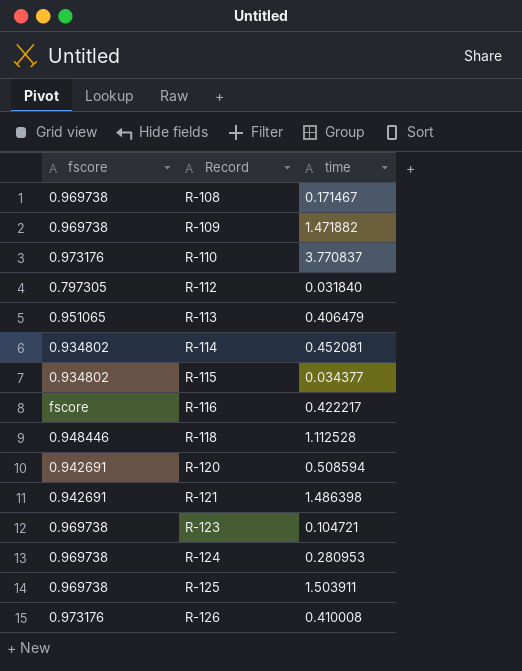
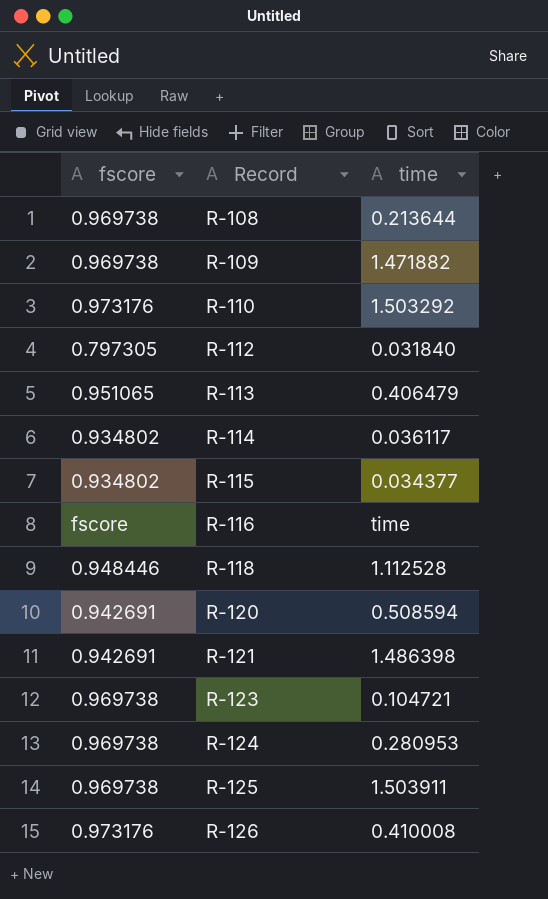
R-108 | time: 0.171467 -> 0.213644
R-110 | time: 3.770837 -> 1.503292
R-114 | time: 0.452081 -> 0.036117
R-116 | time: 0.422217 -> time

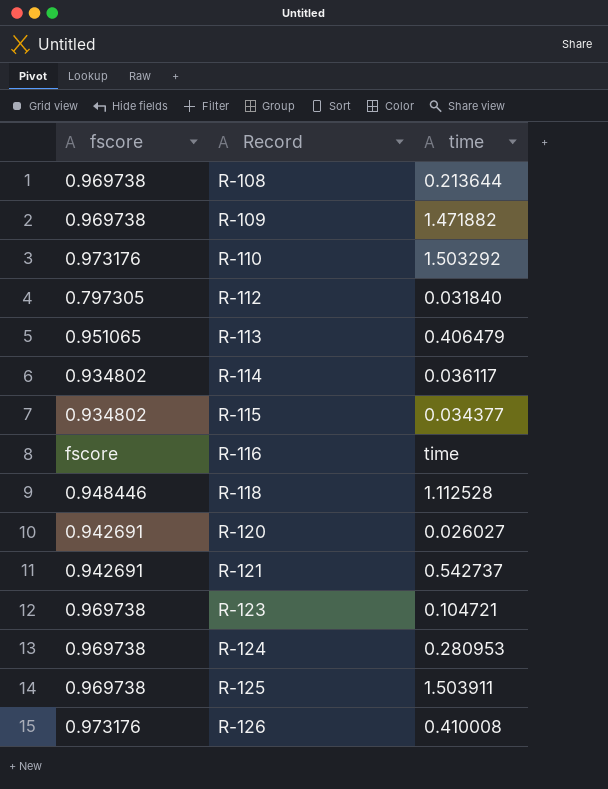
R-120 | time: 0.508594 -> 0.026027
R-121 | time: 1.486398 -> 0.542737

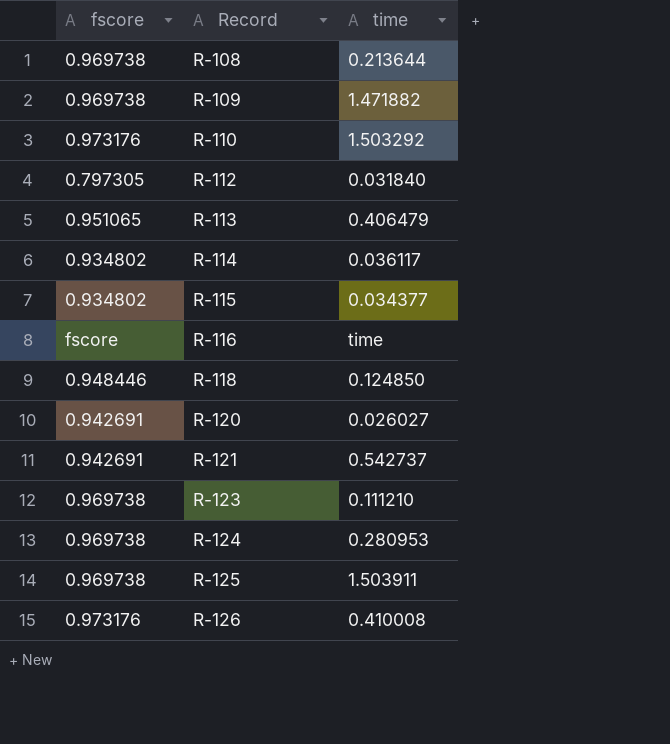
R-118 | time: 1.112528 -> 0.124850
R-123 | time: 0.104721 -> 0.111210

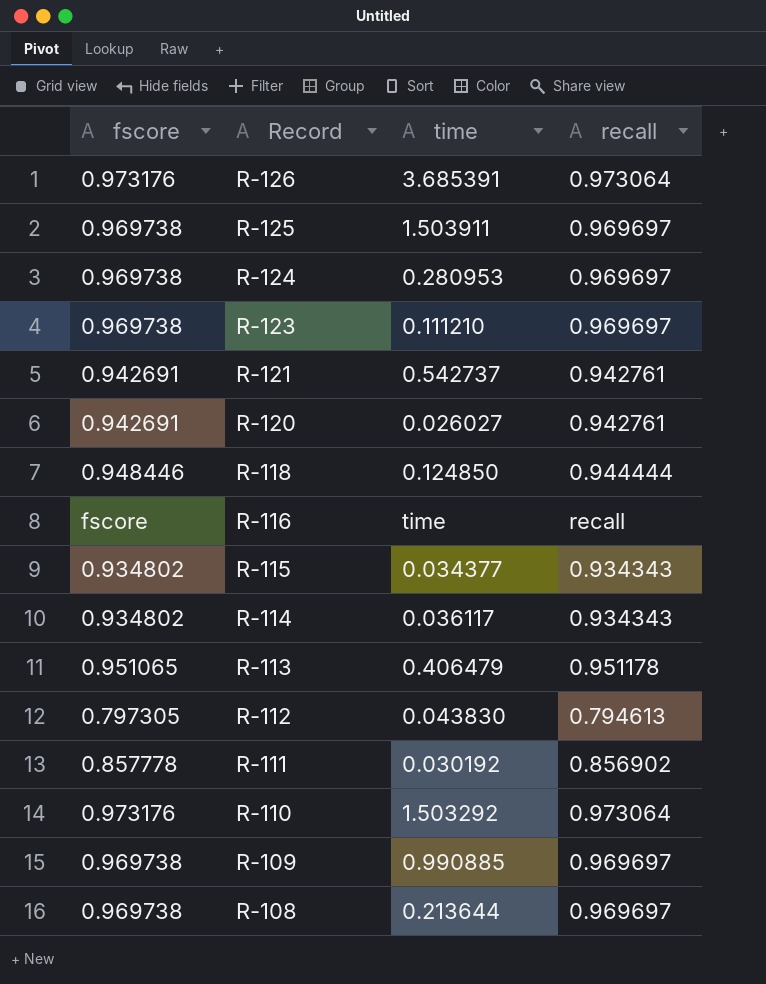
row order: Record ascending -> Record descending
column recall | position: none -> 4
R-126 | time: 0.410008 -> 3.685391
R-112 | time: 0.031840 -> 0.043830
row R-111: none -> 0.857778 | 0.030192 | 0.856902
R-109 | time: 1.471882 -> 0.990885

